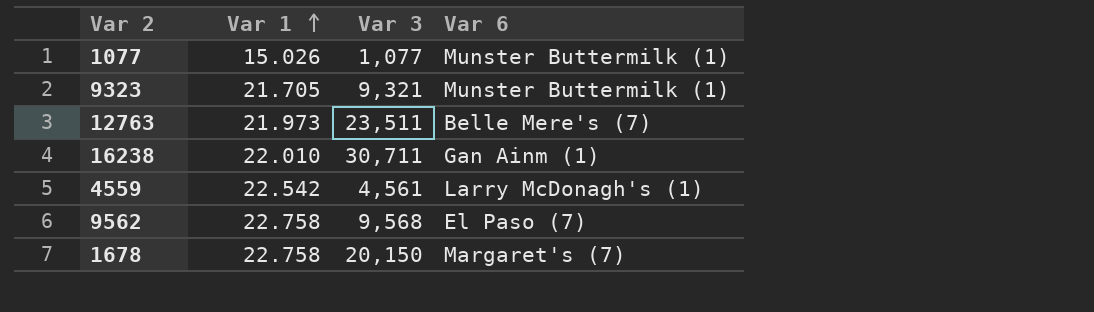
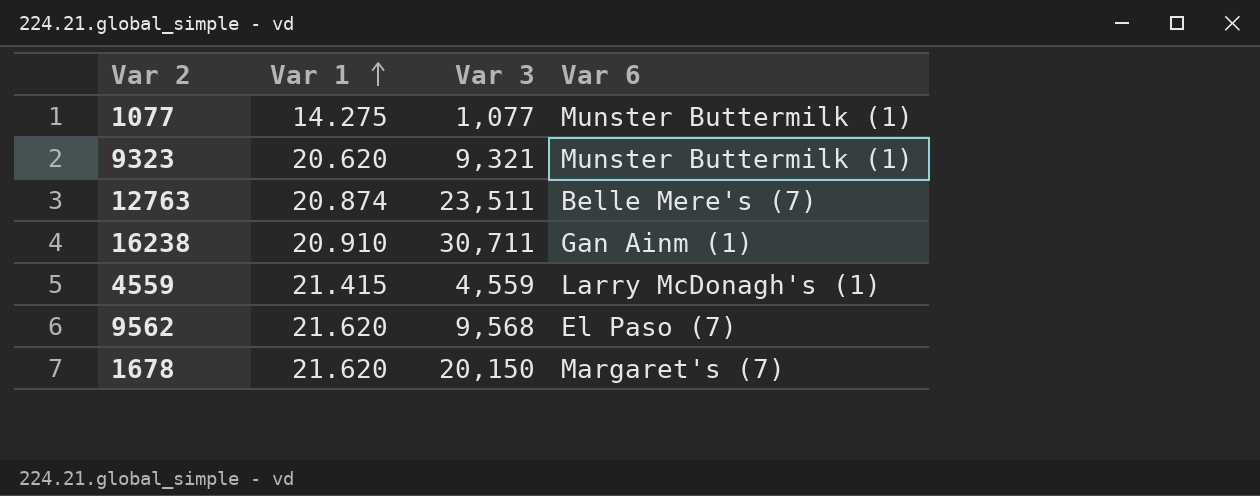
1077 | Var 1: 15.026 -> 14.275
9323 | Var 1: 21.705 -> 20.620
12763 | Var 1: 21.973 -> 20.874
16238 | Var 1: 22.010 -> 20.910
4559 | Var 1: 22.542 -> 21.415
4559 | Var 3: 4,561 -> 4,559
9562 | Var 1: 22.758 -> 21.620
1678 | Var 1: 22.758 -> 21.620

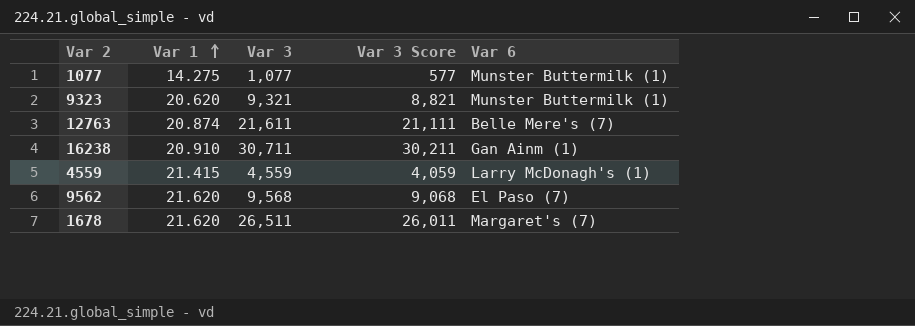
column Var 3 Score | formula: none -> [Var 3] - 500
12763 | Var 3: 23,511 -> 21,611
1678 | Var 3: 20,150 -> 26,511

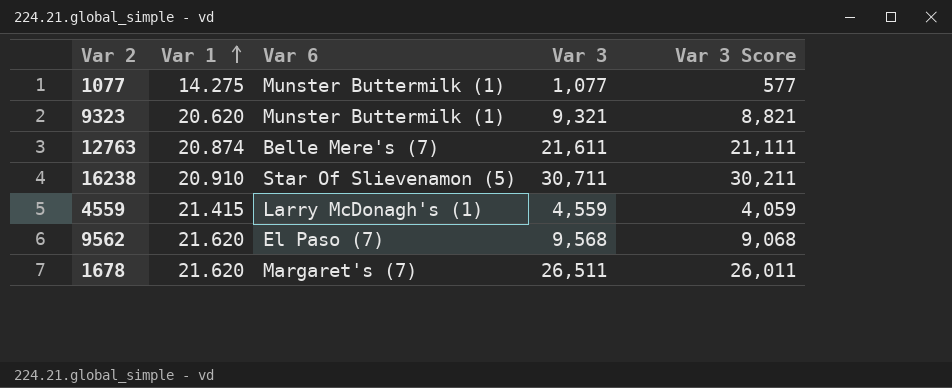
column Var 6 | position: 5 -> 3
16238 | Var 6: Gan Ainm (1) -> Star Of Slievenamon (5)

